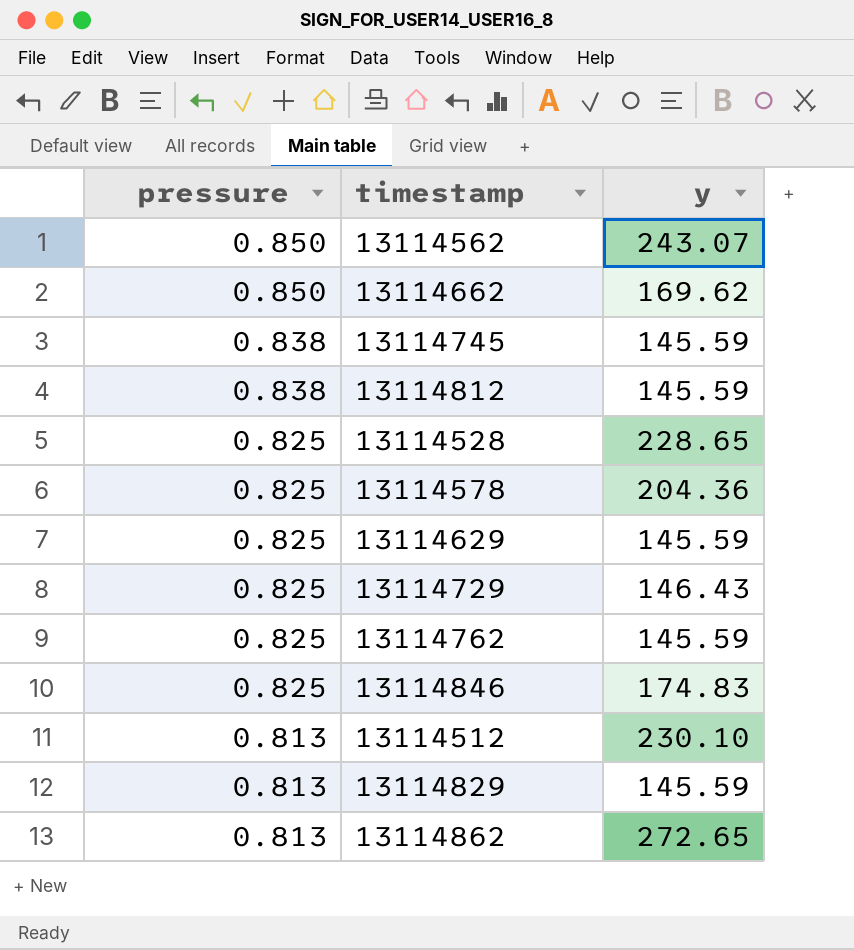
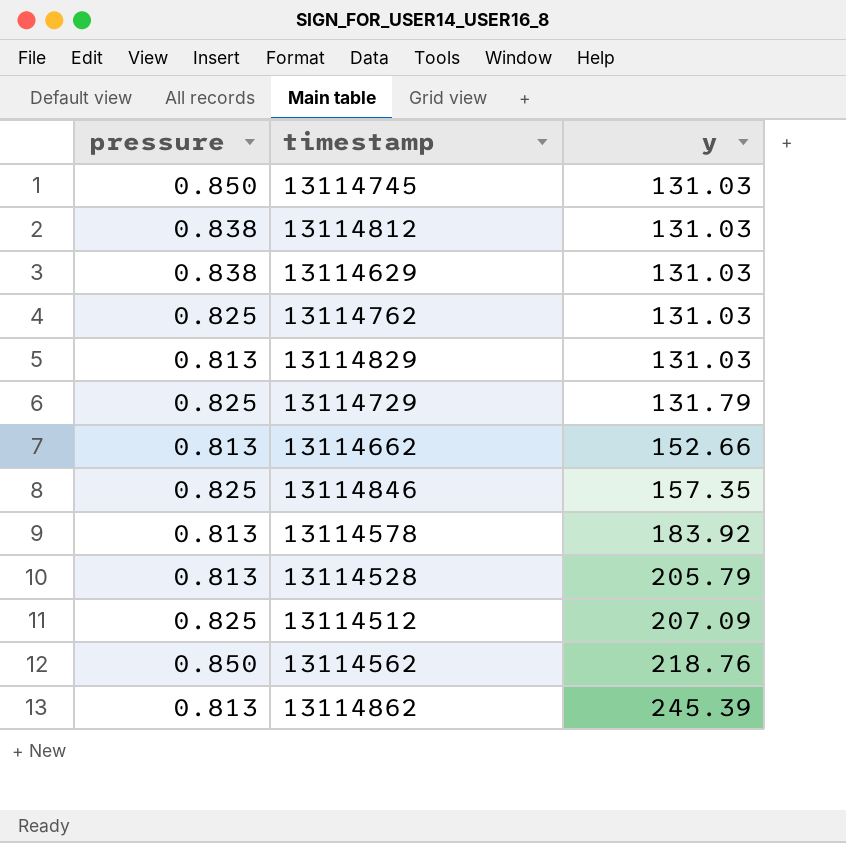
row order: pressure descending -> y ascending
13114745 | pressure: 0.838 -> 0.850
13114745 | y: 145.59 -> 131.03
13114812 | y: 145.59 -> 131.03
13114629 | pressure: 0.825 -> 0.838
13114629 | y: 145.59 -> 131.03
13114762 | y: 145.59 -> 131.03
13114829 | y: 145.59 -> 131.03
13114729 | y: 146.43 -> 131.79
13114662 | pressure: 0.850 -> 0.813
13114662 | y: 169.62 -> 152.66
13114846 | y: 174.83 -> 157.35
13114578 | pressure: 0.825 -> 0.813
13114578 | y: 204.36 -> 183.92
13114528 | pressure: 0.825 -> 0.813
13114528 | y: 228.65 -> 205.79
13114512 | pressure: 0.813 -> 0.825
13114512 | y: 230.10 -> 207.09
13114562 | y: 243.07 -> 218.76
13114862 | y: 272.65 -> 245.39

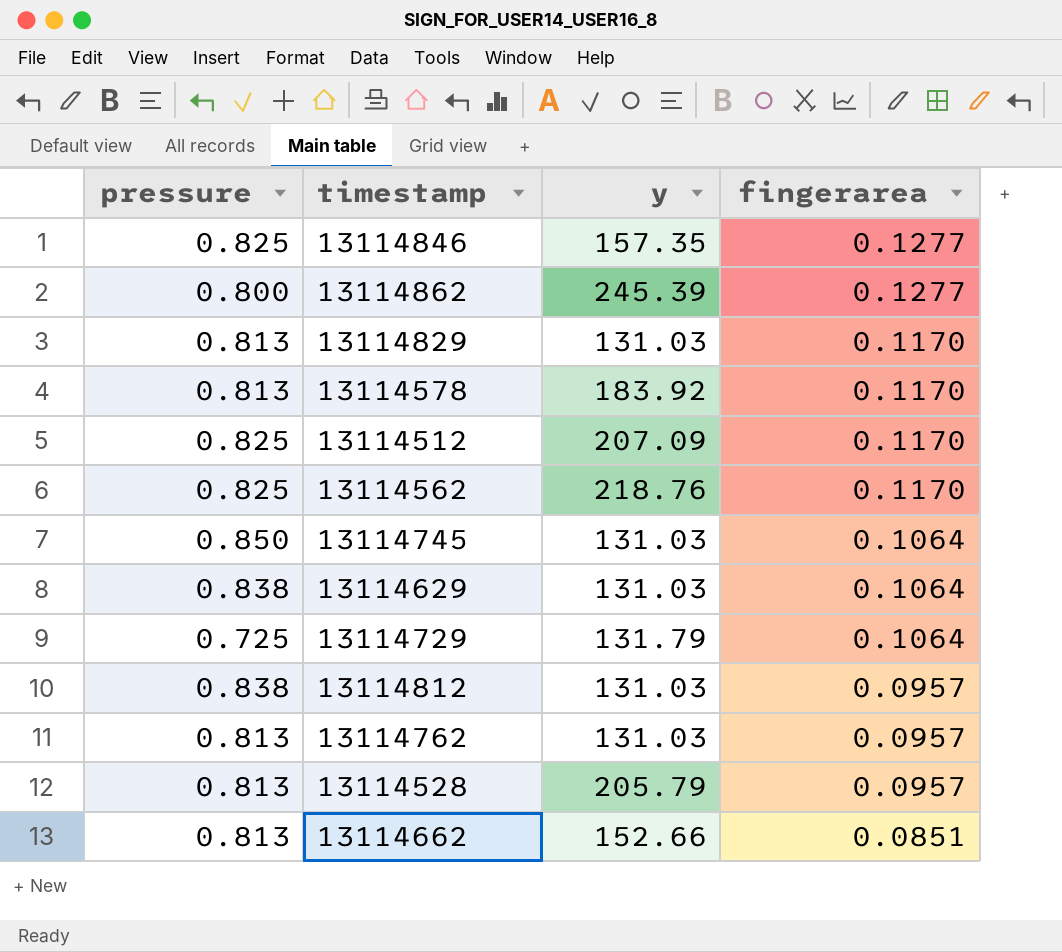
row order: y ascending -> fingerarea descending
column fingerarea | position: none -> 4
13114862 | pressure: 0.813 -> 0.800
13114562 | pressure: 0.850 -> 0.825
13114729 | pressure: 0.825 -> 0.725
13114762 | pressure: 0.825 -> 0.813

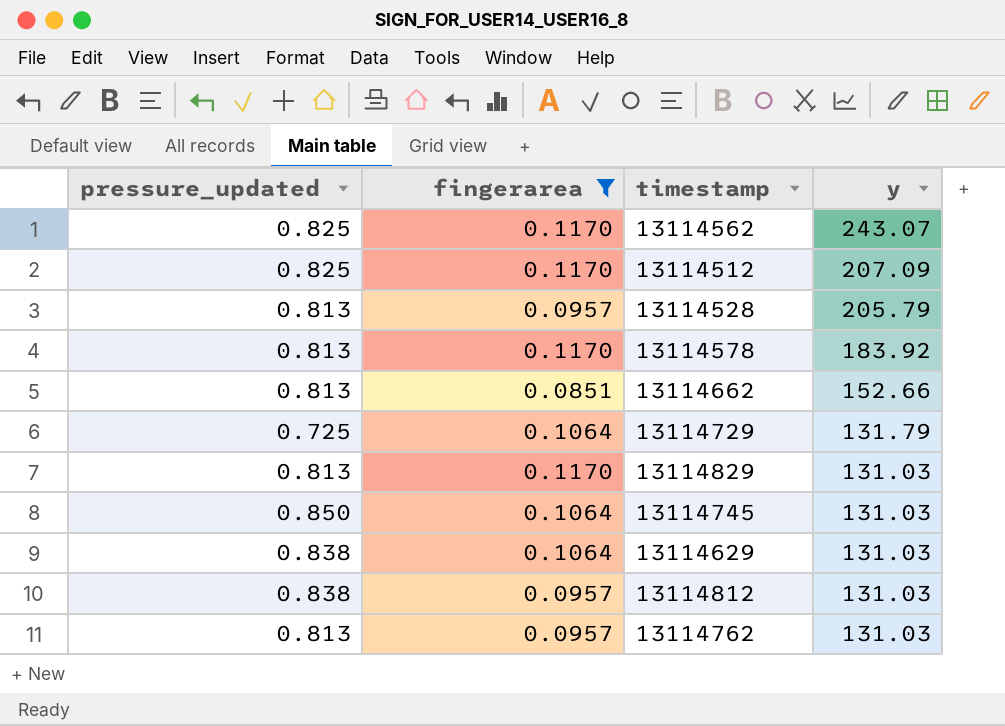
filter: none -> fingerarea != 0.1277
row order: fingerarea descending -> y descending
column name: pressure -> pressure_updated
column fingerarea | position: 4 -> 2
13114562 | y: 218.76 -> 243.07

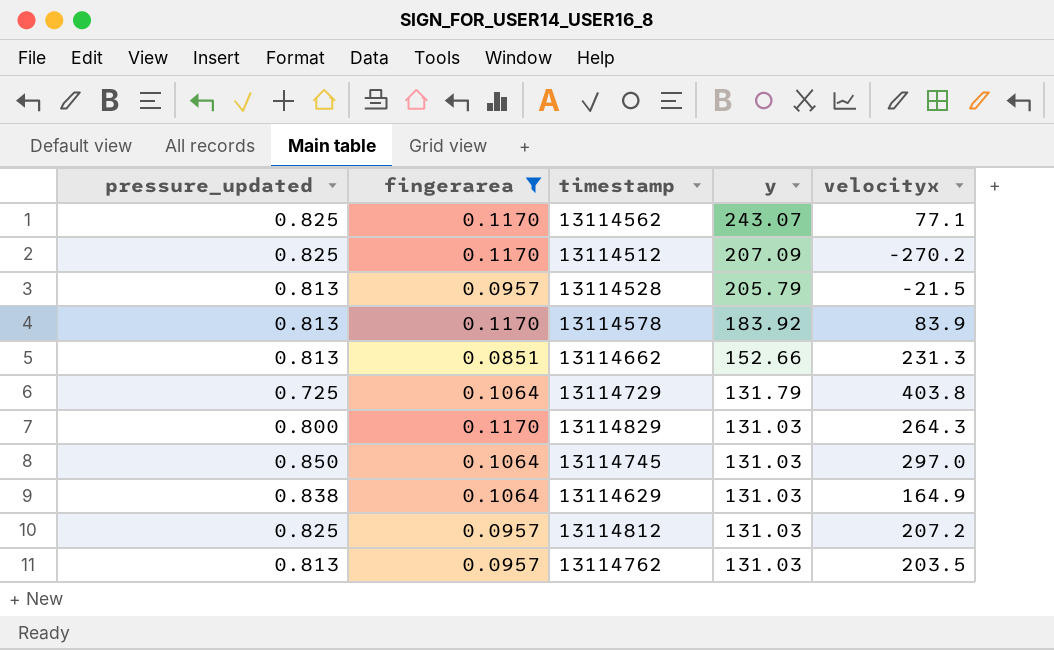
column velocityx | position: none -> 5
13114829 | pressure_updated: 0.813 -> 0.800
13114812 | pressure_updated: 0.838 -> 0.825

